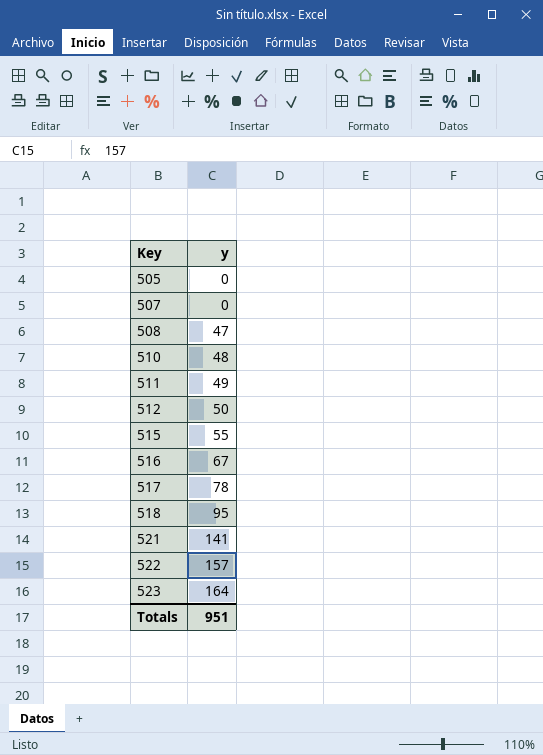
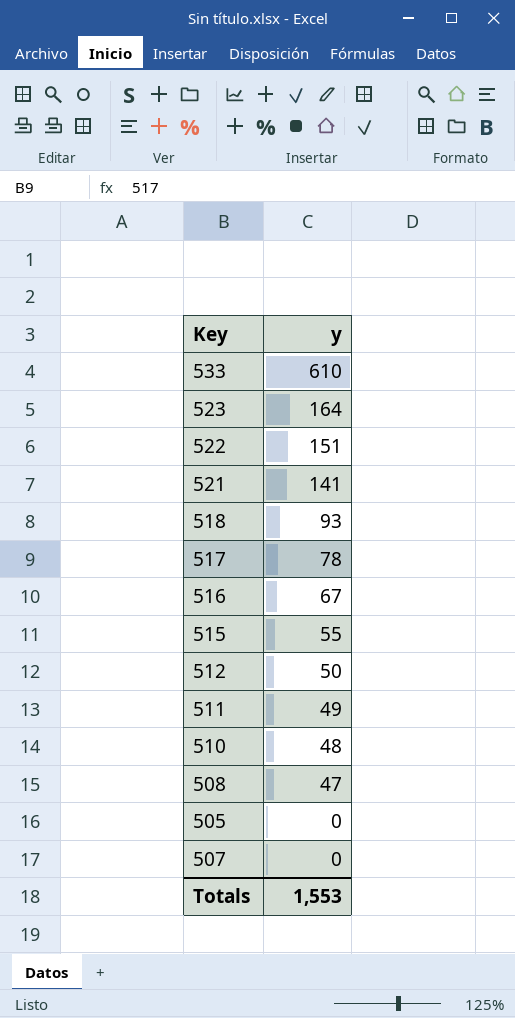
row order: Key ascending -> y descending
row 533: none -> 610
522 | y: 157 -> 151
518 | y: 95 -> 93
Totals | y: 951 -> 1,553

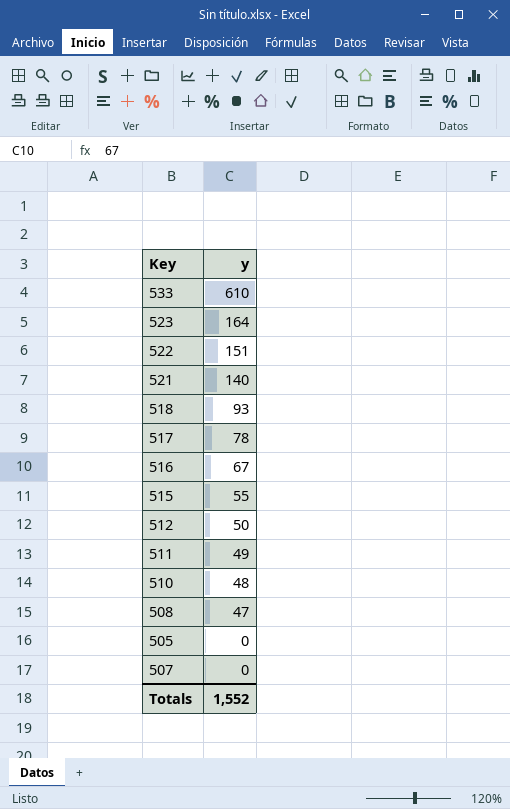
521 | y: 141 -> 140
Totals | y: 1,553 -> 1,552

